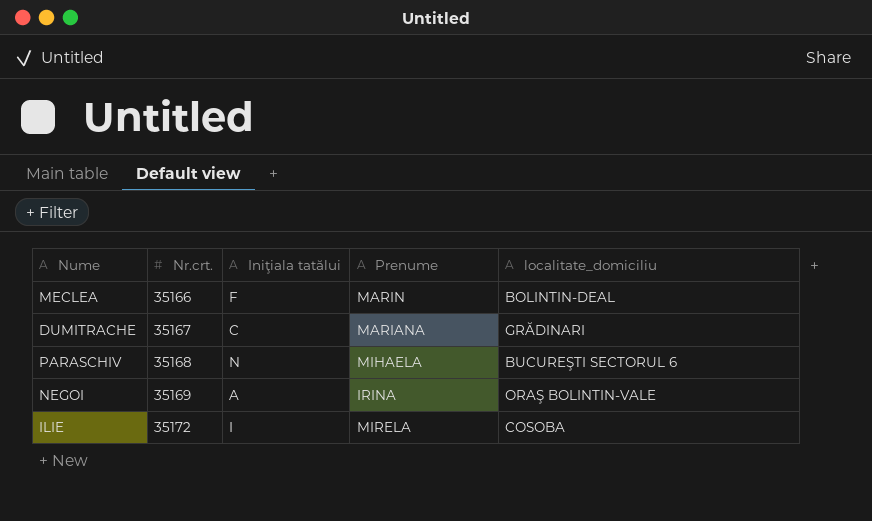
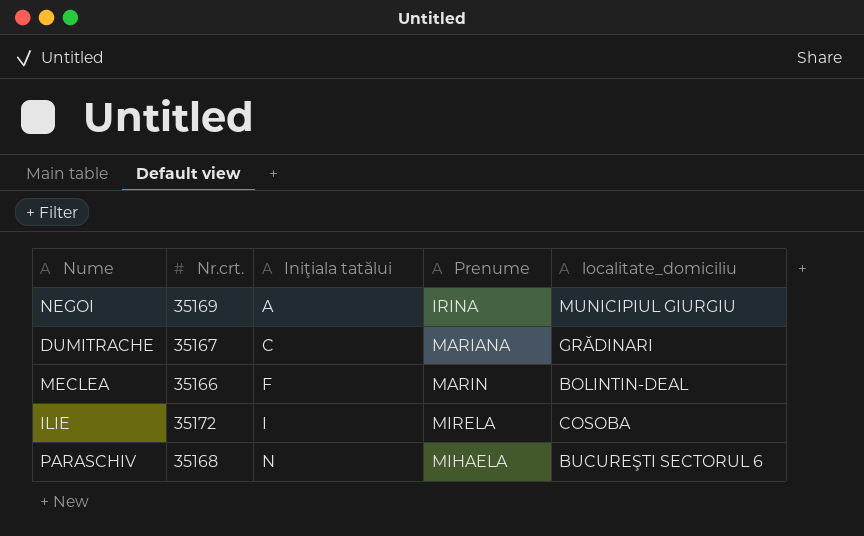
row order: Nr.crt. ascending -> Iniţiala tatălui ascending
NEGOI | localitate_domiciliu: ORAŞ BOLINTIN-VALE -> MUNICIPIUL GIURGIU

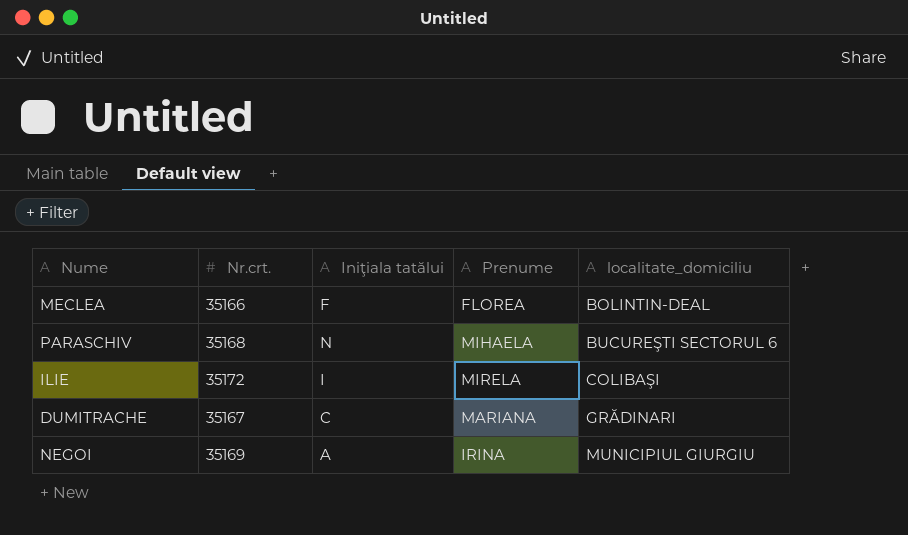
row order: Iniţiala tatălui ascending -> localitate_domiciliu ascending
MECLEA | Prenume: MARIN -> FLOREA
ILIE | localitate_domiciliu: COSOBA -> COLIBAŞI

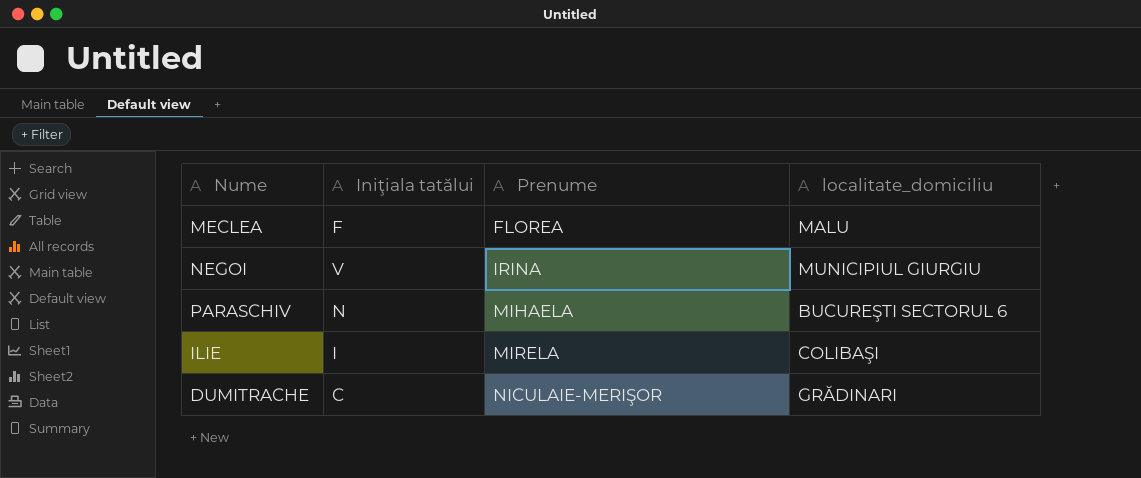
row order: localitate_domiciliu ascending -> Prenume ascending
column Nr.crt. | position: 2 -> none
MECLEA | localitate_domiciliu: BOLINTIN-DEAL -> MALU
NEGOI | Iniţiala tatălui: A -> V
DUMITRACHE | Prenume: MARIANA -> NICULAIE-MERIŞOR

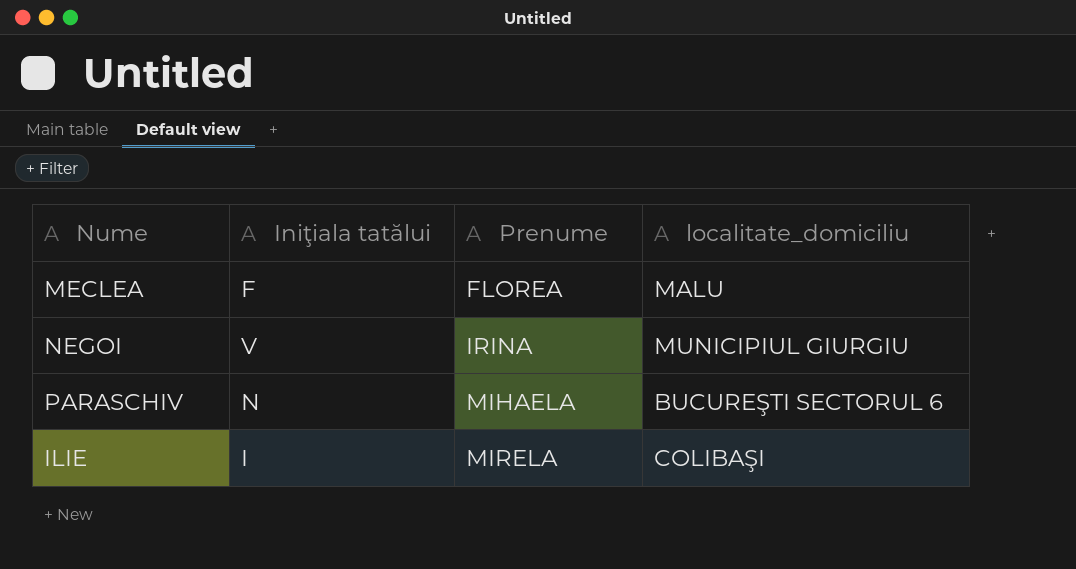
row DUMITRACHE: C | NICULAIE-MERIŞOR | GRĂDINARI -> none

